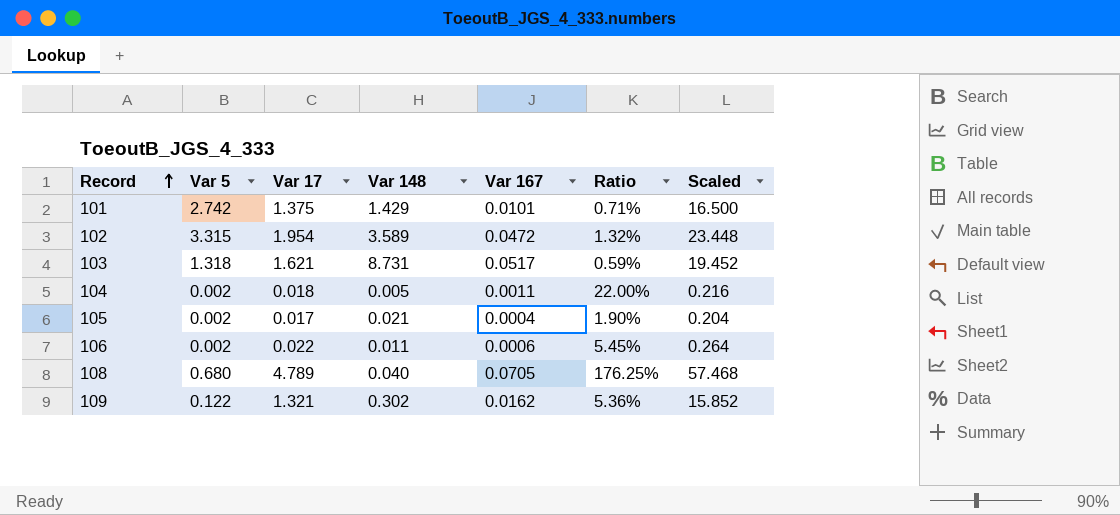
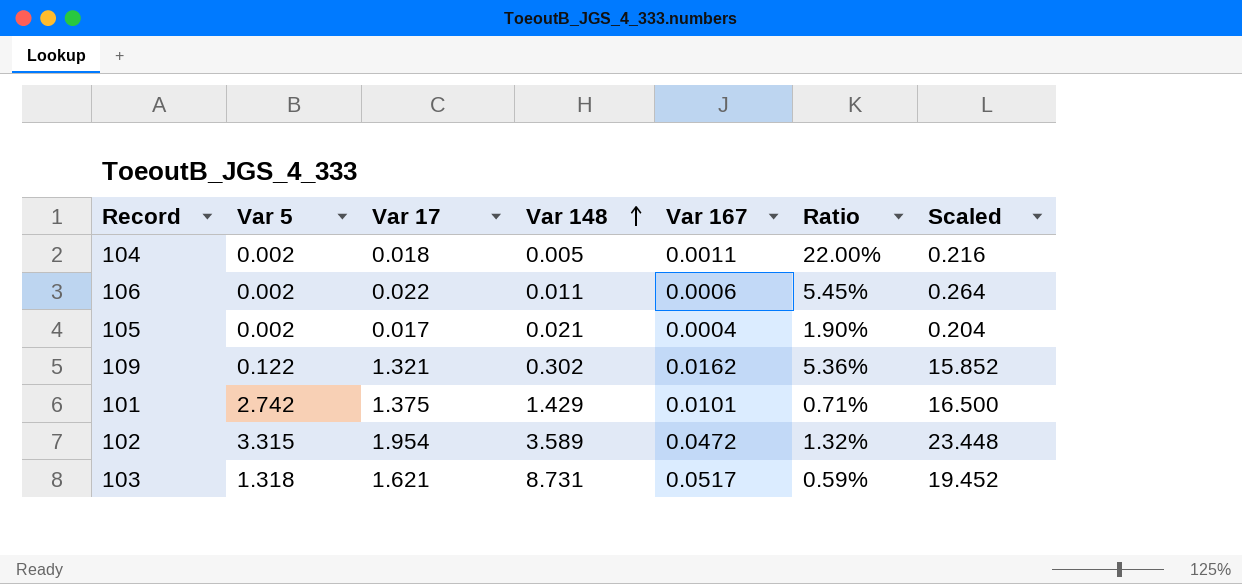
row order: Record ascending -> Var 148 ascending
row 108: 0.680 | 4.789 | 0.040 | 0.0705 | 176.25% | 57.468 -> none

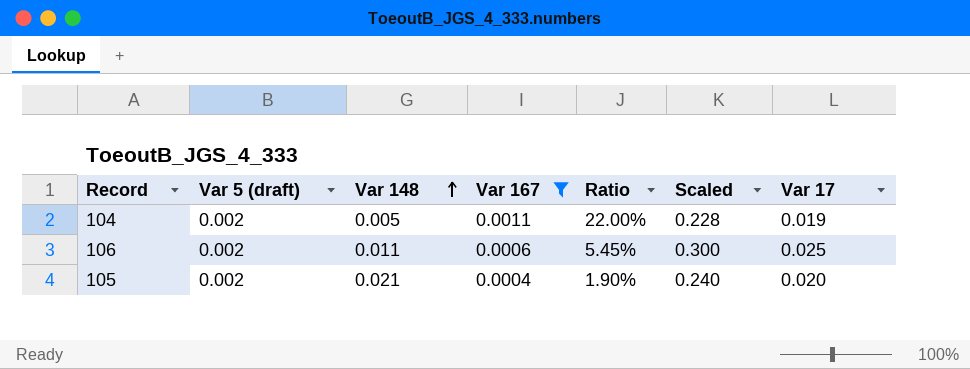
filter: none -> Var 167 <= 0.0011
column name: Var 5 -> Var 5 (draft)
column Var 17 | position: 3 -> 7
104 | Scaled: 0.216 -> 0.228
104 | Var 17: 0.018 -> 0.019
106 | Scaled: 0.264 -> 0.300
106 | Var 17: 0.022 -> 0.025
105 | Scaled: 0.204 -> 0.240
105 | Var 17: 0.017 -> 0.020

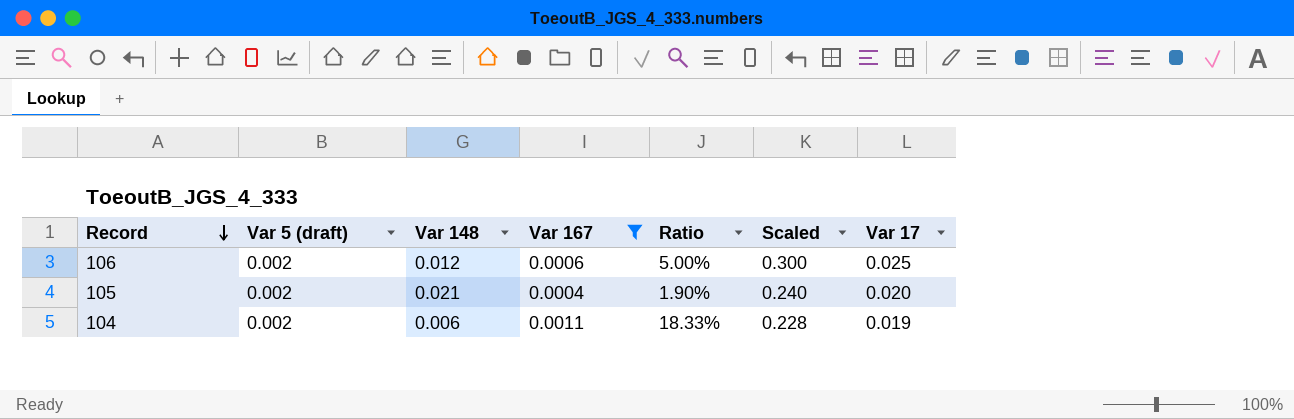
row order: Var 148 ascending -> Record descending
106 | Var 148: 0.011 -> 0.012
106 | Ratio: 5.45% -> 5.00%
104 | Var 148: 0.005 -> 0.006
104 | Ratio: 22.00% -> 18.33%

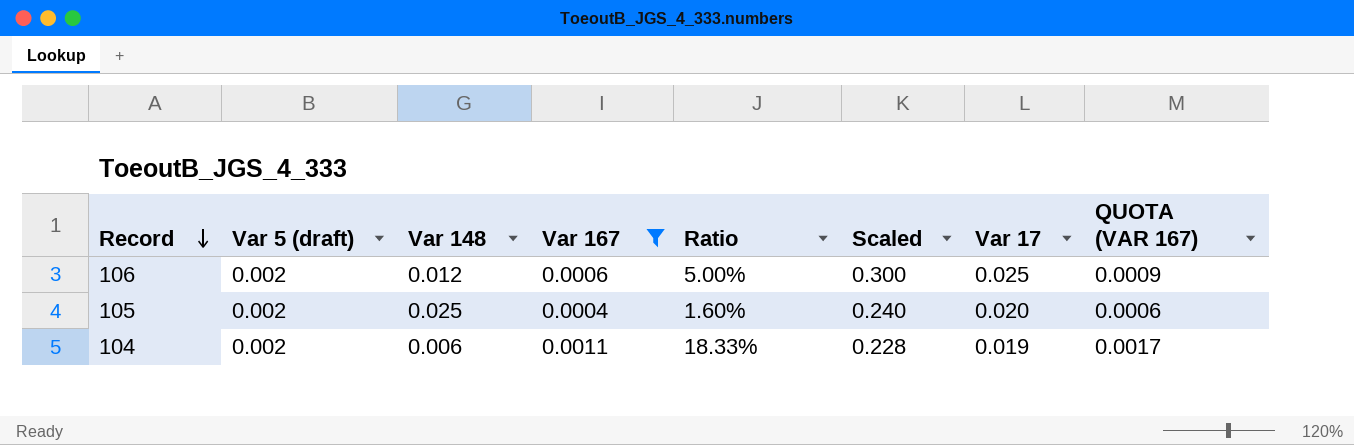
column QUOTA (VAR 167) | formula: none -> [Var 167] * 1.5
105 | Var 148: 0.021 -> 0.025
105 | Ratio: 1.90% -> 1.60%

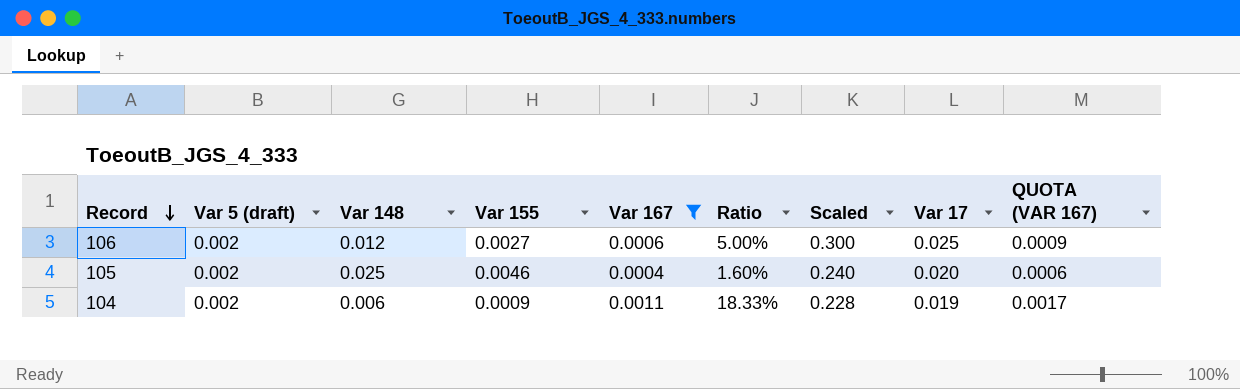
column Var 155 | position: none -> 4

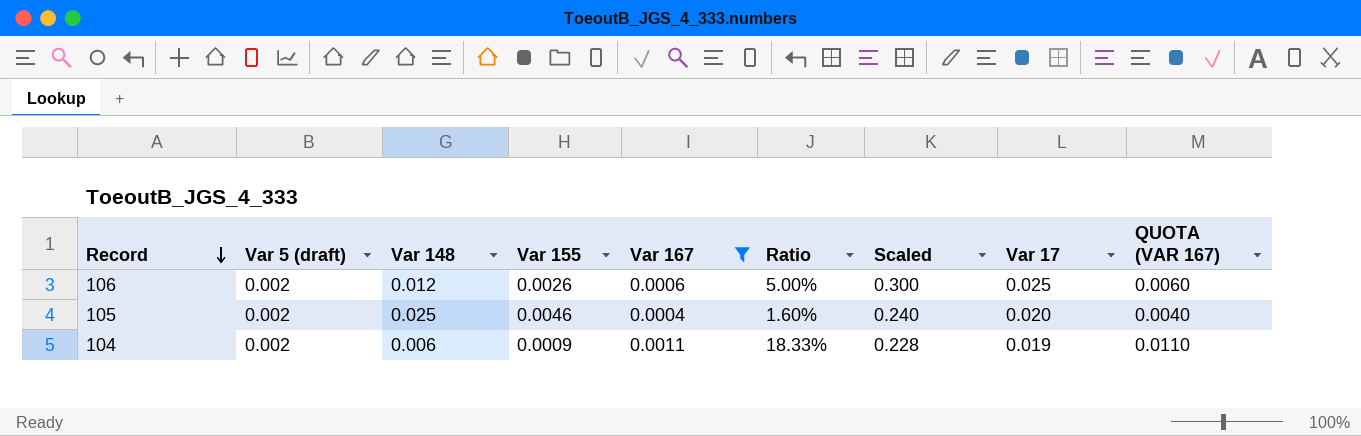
column QUOTA (VAR 167) | formula: [Var 167] * 1.5 -> [Var 167] * 10
106 | Var 155: 0.0027 -> 0.0026

